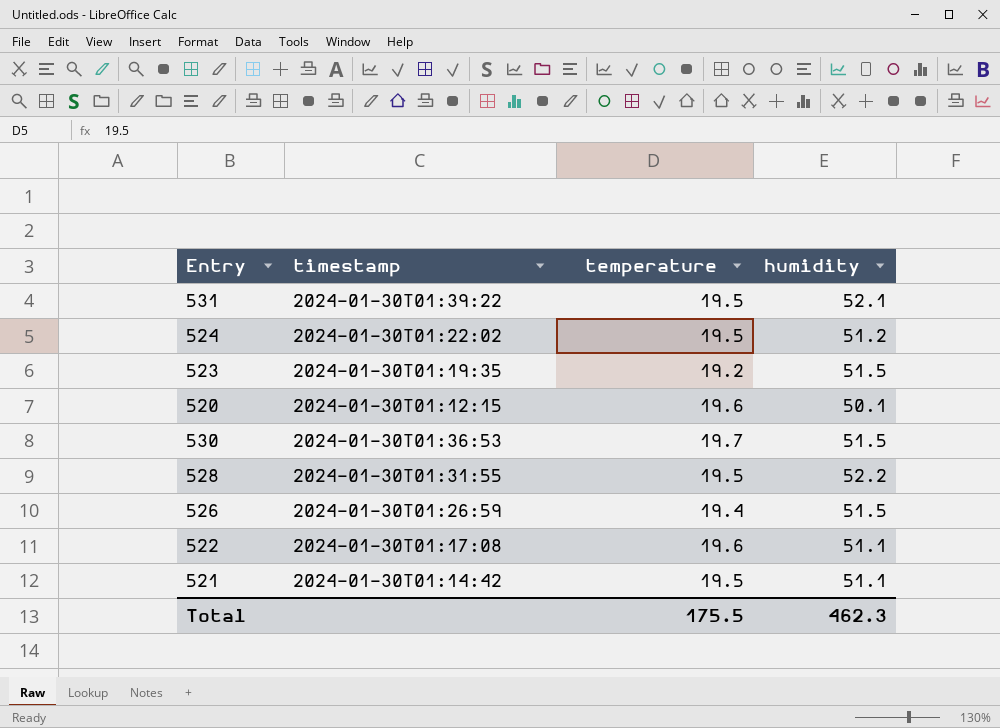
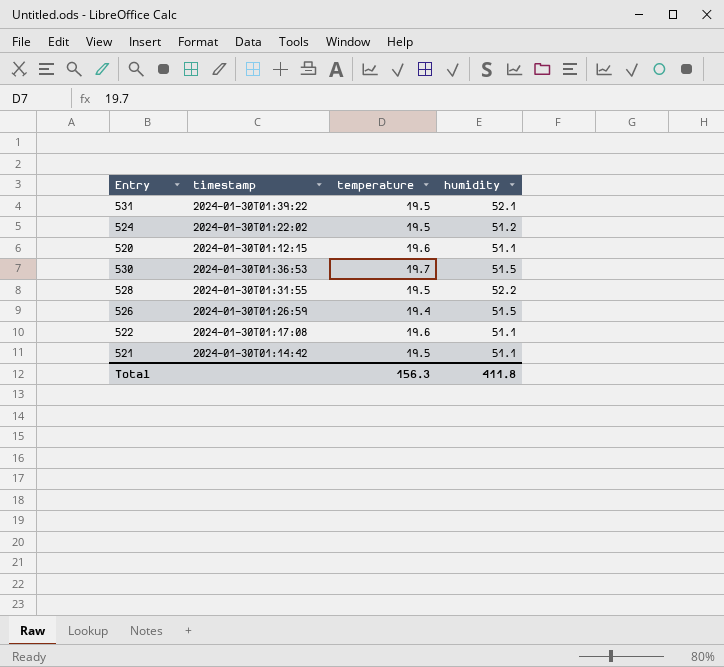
row 523: 2024-01-30T01:19:35 | 19.2 | 51.5 -> none
520 | humidity: 50.1 -> 51.1
Total | temperature: 175.5 -> 156.3
Total | humidity: 462.3 -> 411.8

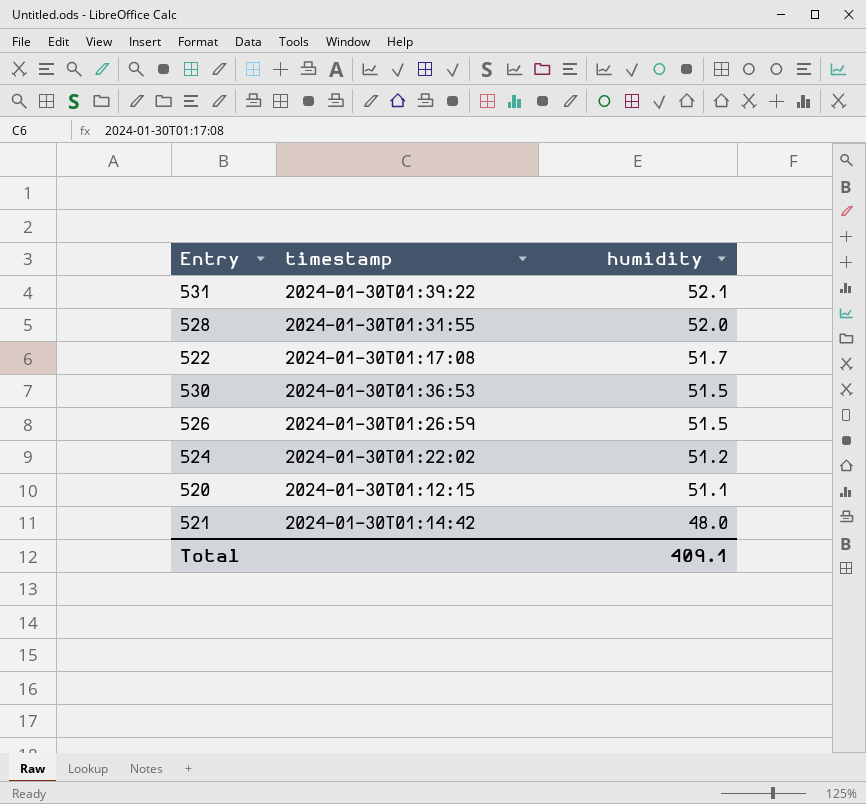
row order: none -> humidity descending
column temperature | position: 3 -> none
528 | humidity: 52.2 -> 52.0
522 | humidity: 51.1 -> 51.7
521 | humidity: 51.1 -> 48.0
Total | humidity: 411.8 -> 409.1

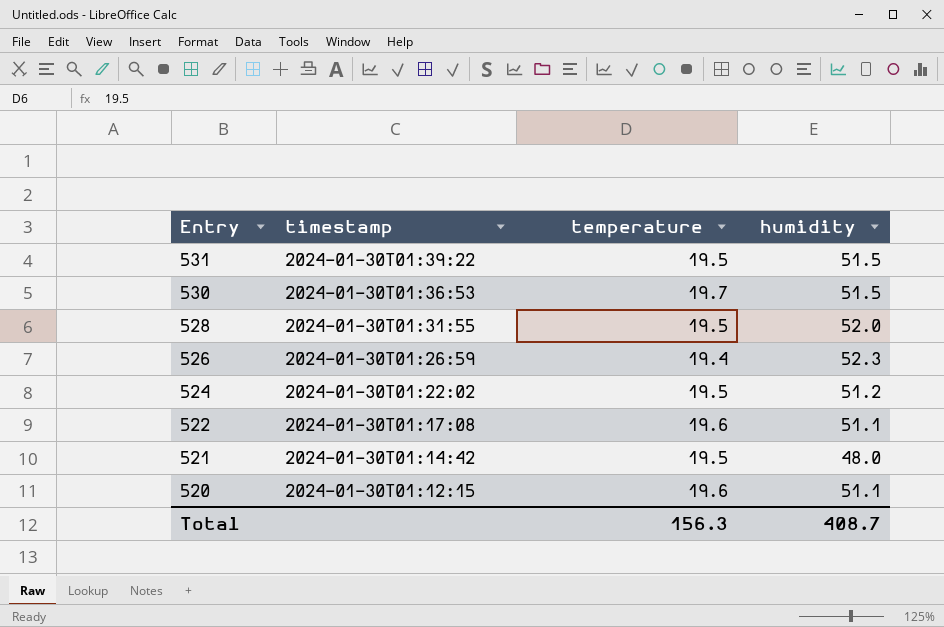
row order: humidity descending -> Entry descending
column temperature | position: none -> 3
531 | humidity: 52.1 -> 51.5
526 | humidity: 51.5 -> 52.3
522 | humidity: 51.7 -> 51.1
Total | humidity: 409.1 -> 408.7

